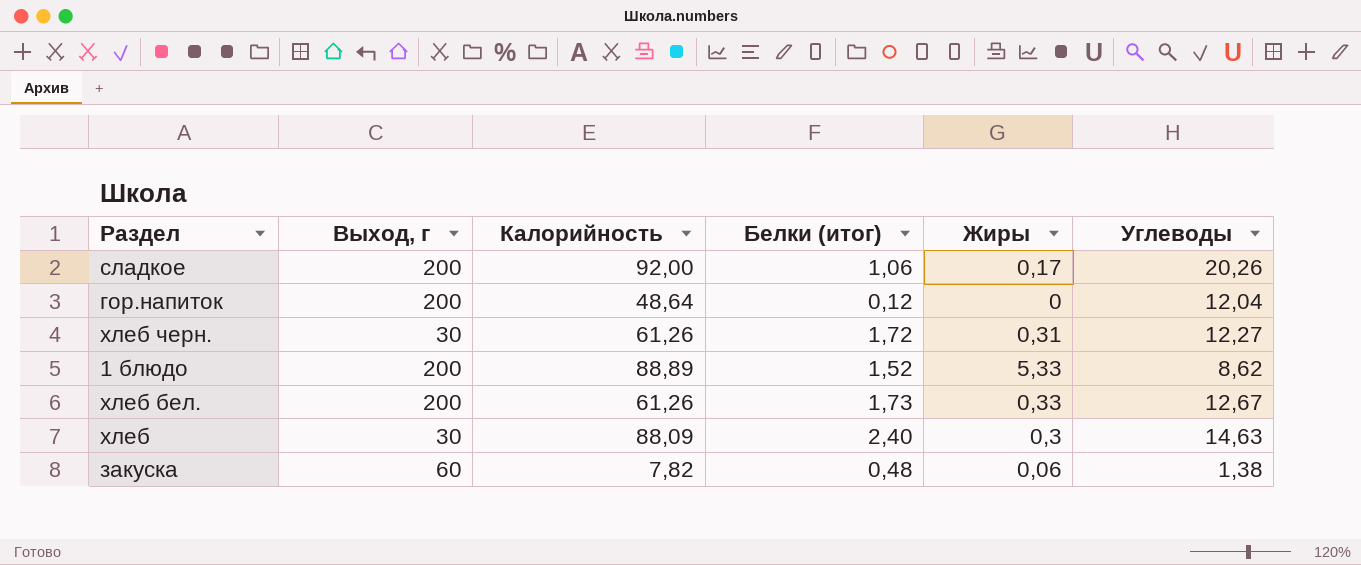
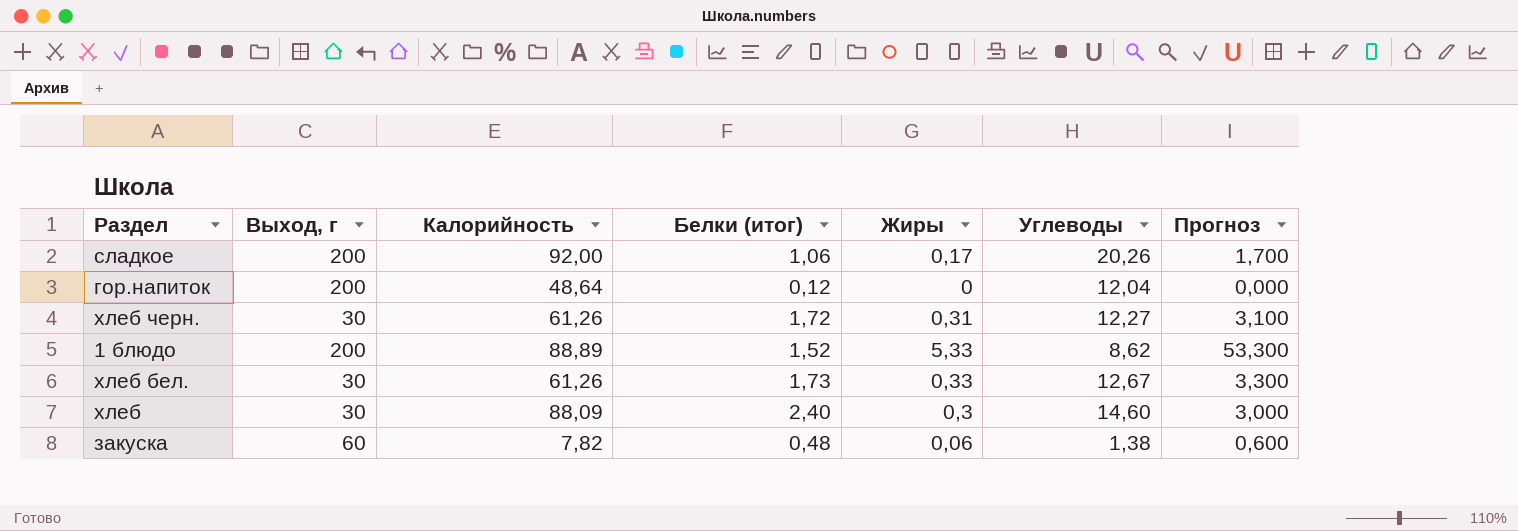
column Прогноз | formula: none -> [Жиры] * 10
хлеб бел. | Выход, г: 200 -> 30
хлеб | Углеводы: 14,63 -> 14,60

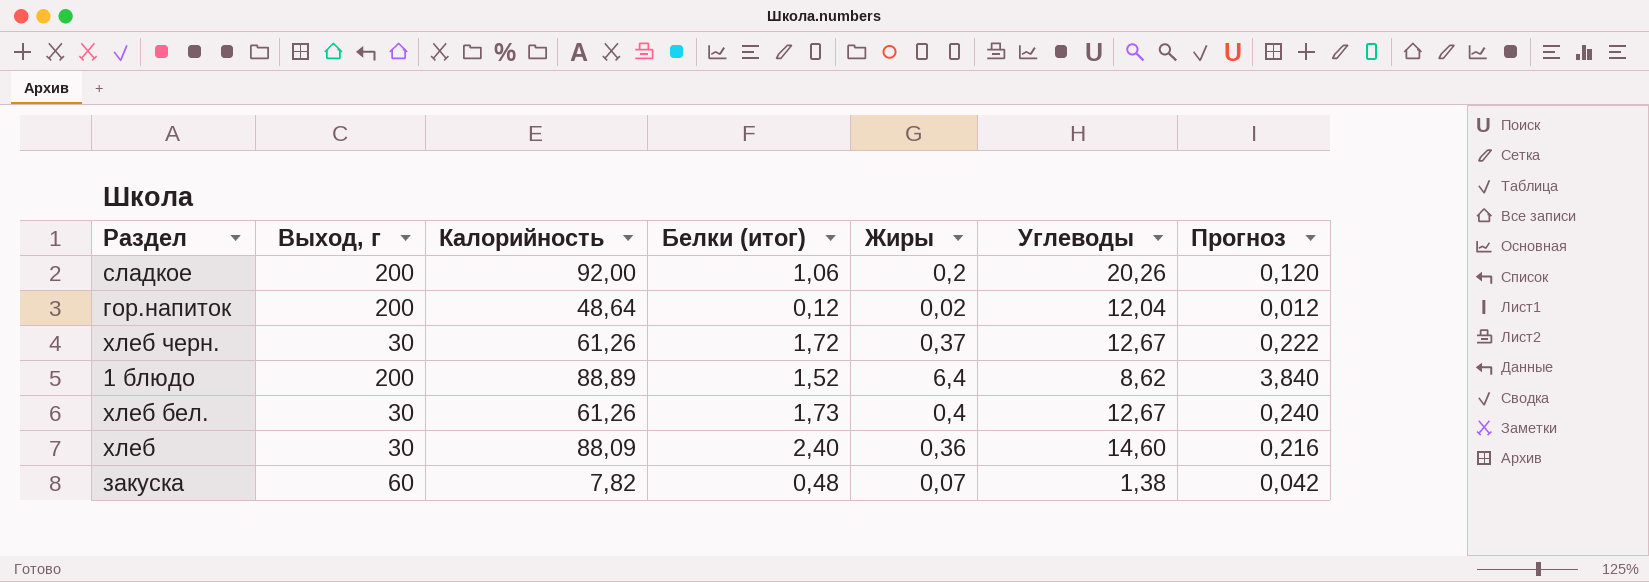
column Прогноз | formula: [Жиры] * 10 -> [Жиры] * 0,6
сладкое | Жиры: 0,17 -> 0,2
гор.напиток | Жиры: 0 -> 0,02
хлеб черн. | Жиры: 0,31 -> 0,37
хлеб черн. | Углеводы: 12,27 -> 12,67
1 блюдо | Жиры: 5,33 -> 6,4
хлеб бел. | Жиры: 0,33 -> 0,4
хлеб | Жиры: 0,3 -> 0,36
закуска | Жиры: 0,06 -> 0,07

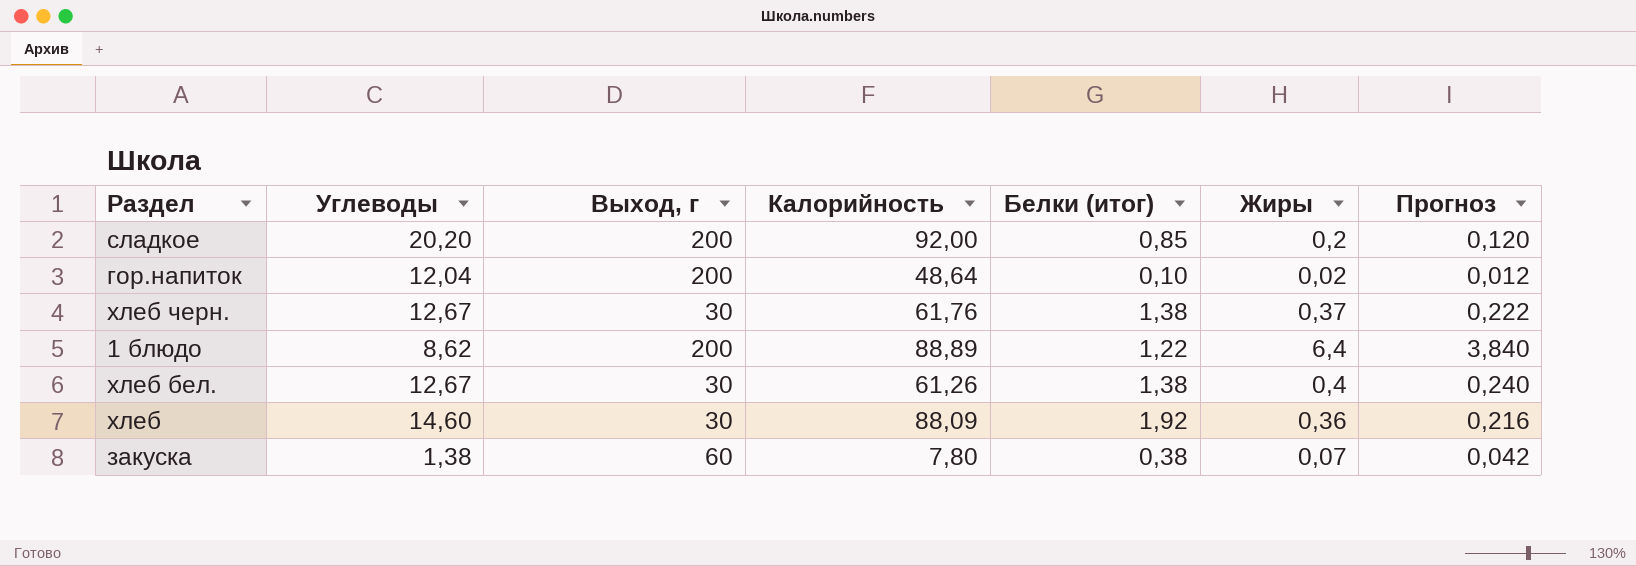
column Углеводы | position: 6 -> 2
сладкое | Углеводы: 20,26 -> 20,20
сладкое | Белки (итог): 1,06 -> 0,85
гор.напиток | Белки (итог): 0,12 -> 0,10
хлеб черн. | Калорийность: 61,26 -> 61,76
хлеб черн. | Белки (итог): 1,72 -> 1,38
1 блюдо | Белки (итог): 1,52 -> 1,22
хлеб бел. | Белки (итог): 1,73 -> 1,38
хлеб | Белки (итог): 2,40 -> 1,92
закуска | Калорийность: 7,82 -> 7,80
закуска | Белки (итог): 0,48 -> 0,38

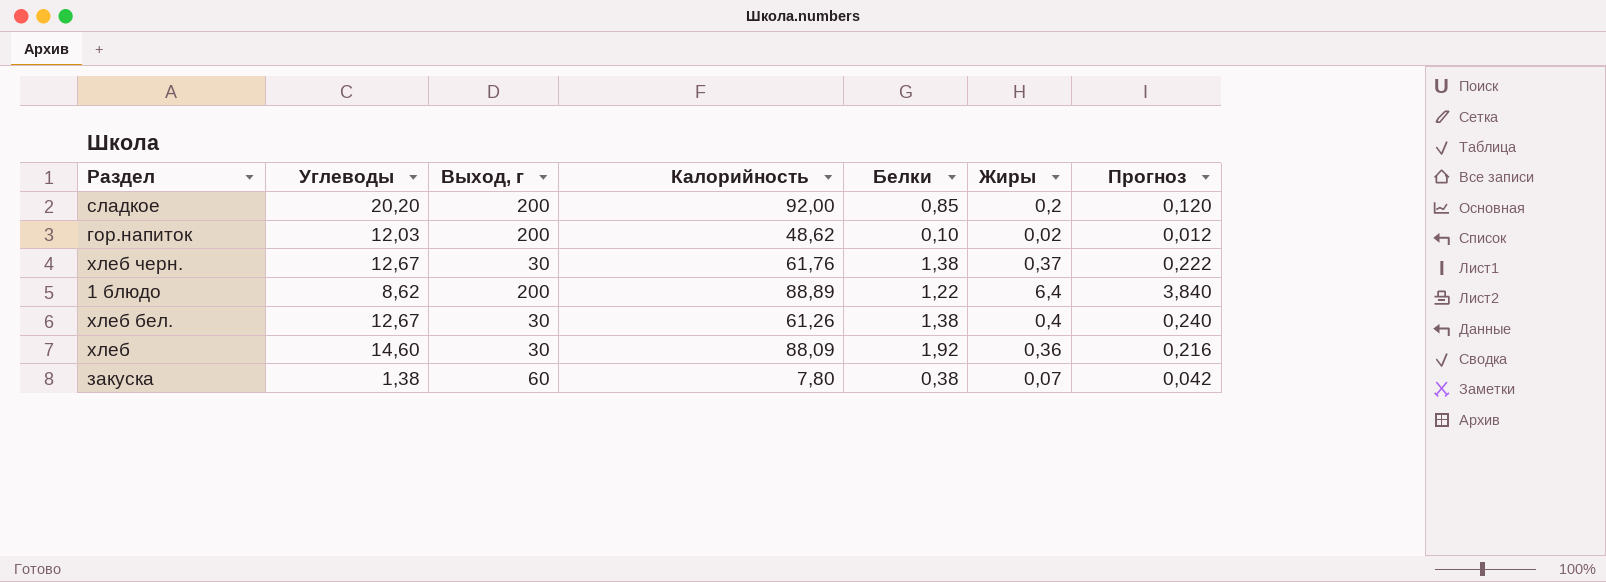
column name: Белки (итог) -> Белки
гор.напиток | Углеводы: 12,04 -> 12,03
гор.напиток | Калорийность: 48,64 -> 48,62

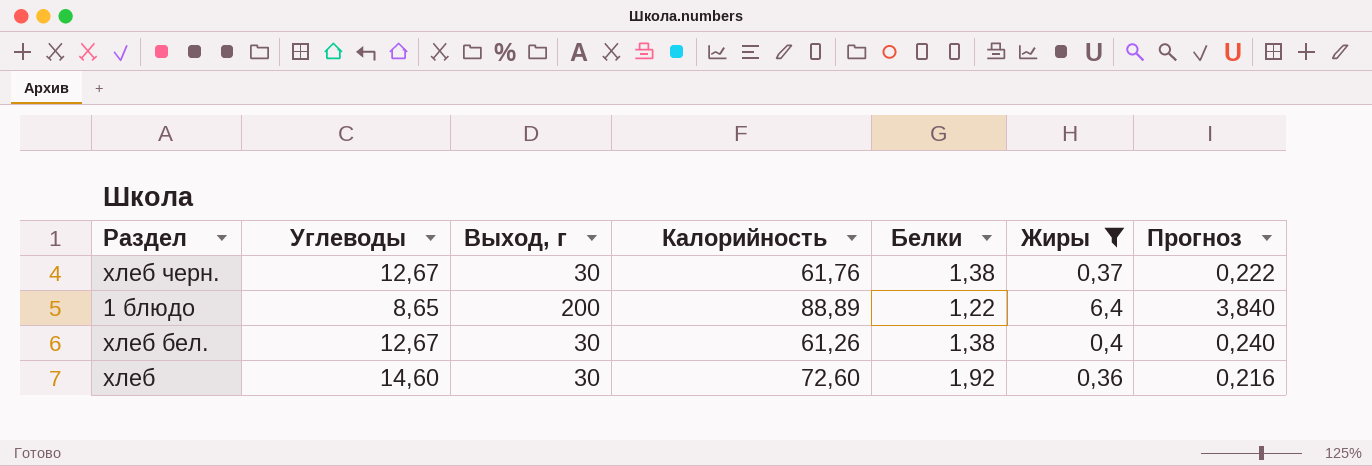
filter: none -> Жиры >= 0,36
1 блюдо | Углеводы: 8,62 -> 8,65
хлеб | Калорийность: 88,09 -> 72,60

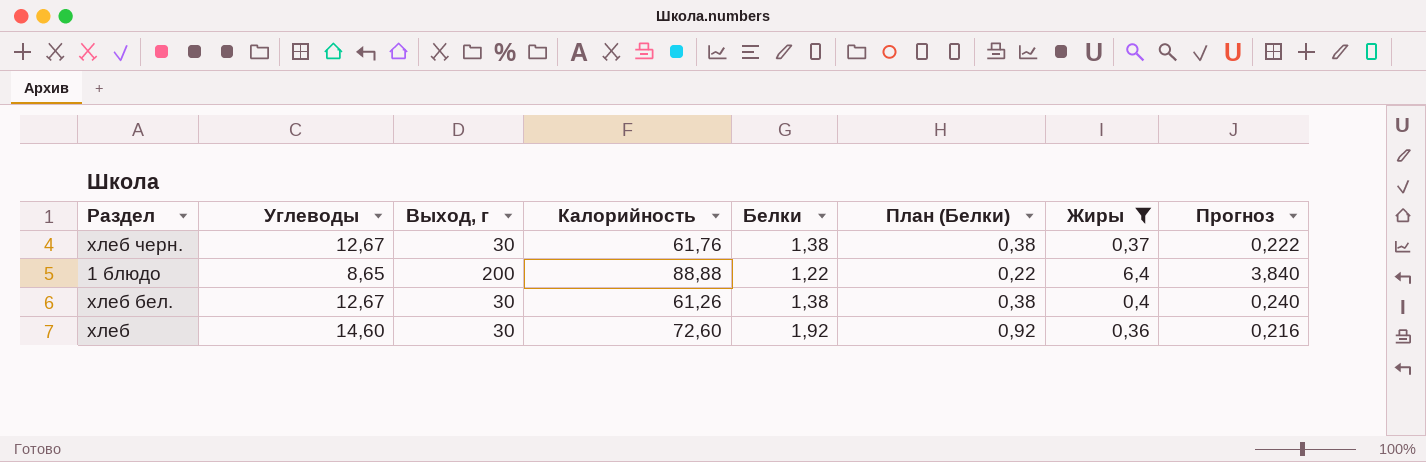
column План (Белки) | formula: none -> [Белки] - 1
1 блюдо | Калорийность: 88,89 -> 88,88

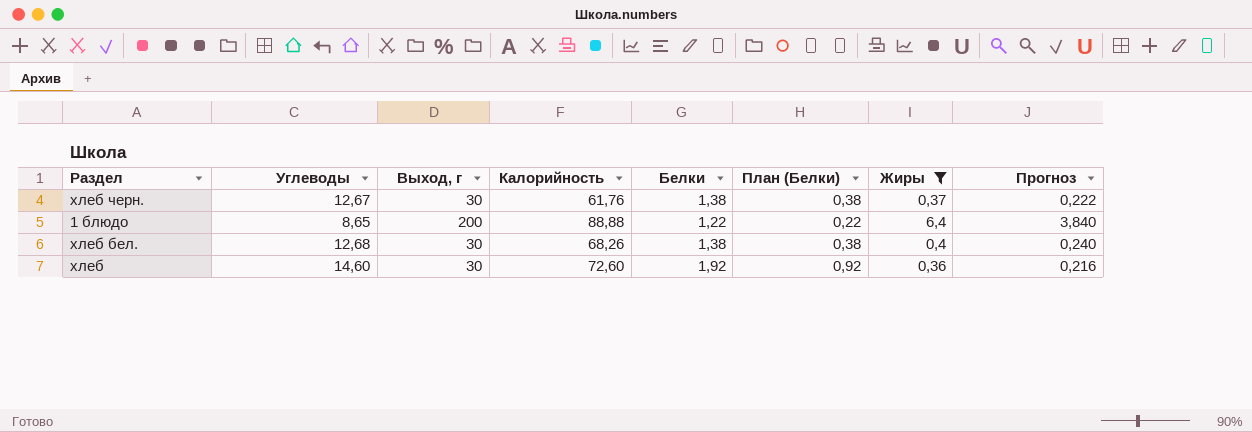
хлеб бел. | Углеводы: 12,67 -> 12,68
хлеб бел. | Калорийность: 61,26 -> 68,26

